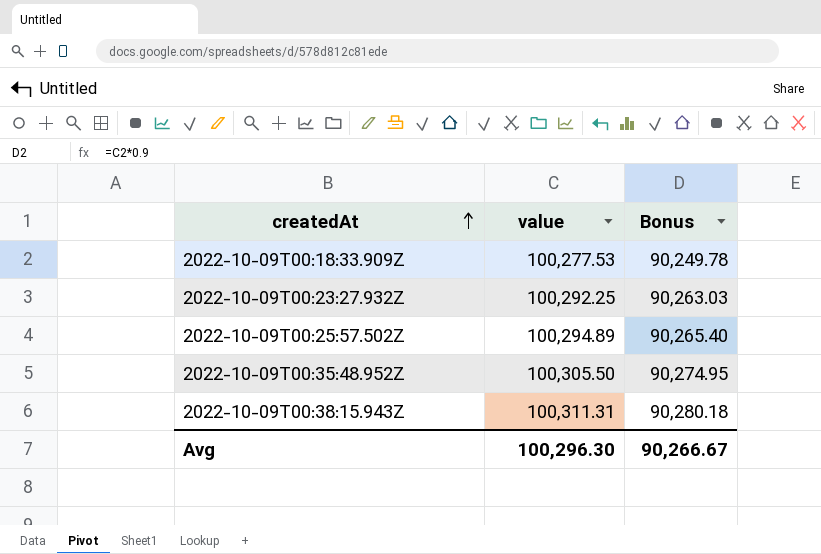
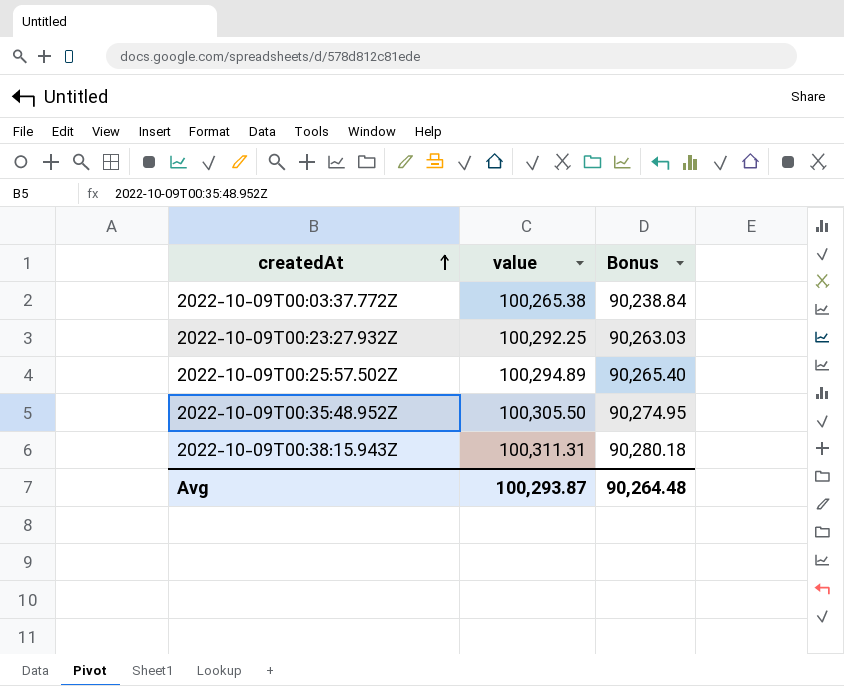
row 2022-10-09T00:18:33.909Z: 100,277.53 | 90,249.78 -> none
row 2022-10-09T00:03:37.772Z: none -> 100,265.38 | 90,238.84
Avg | value: 100,296.30 -> 100,293.87
Avg | Bonus: 90,266.67 -> 90,264.48

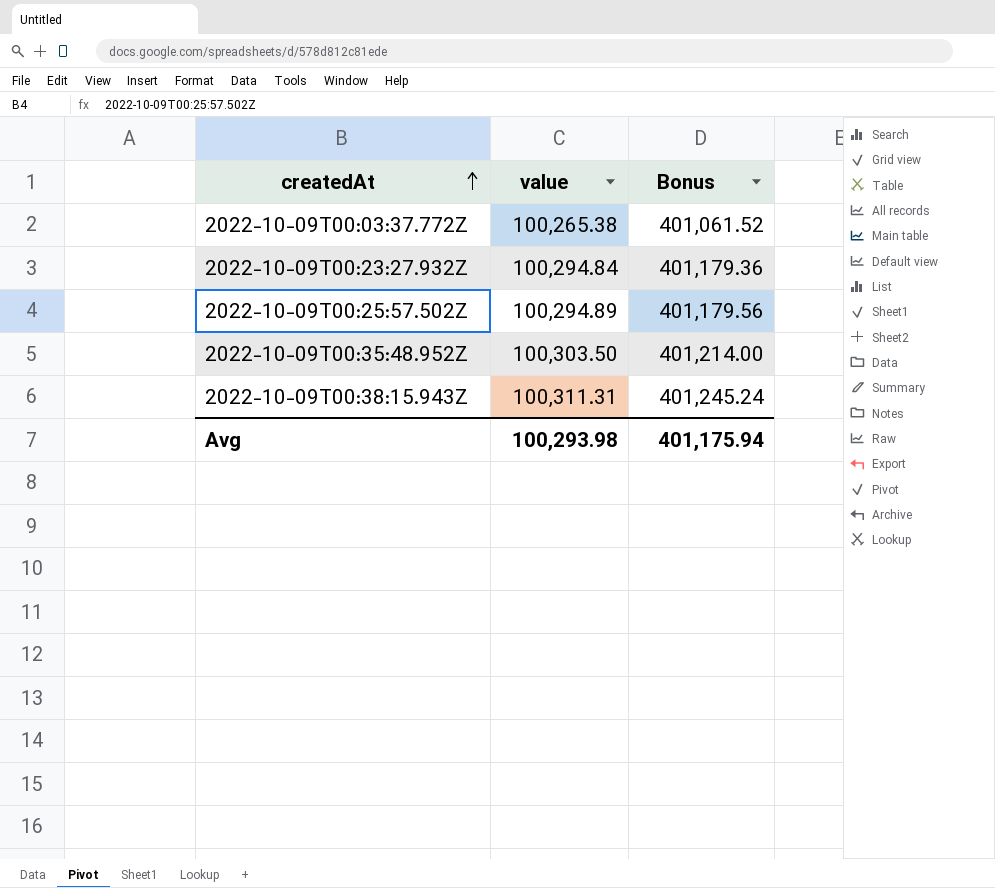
column Bonus | formula: [value] * 0.9 -> [value] * 4
2022-10-09T00:23:27.932Z | value: 100,292.25 -> 100,294.84
2022-10-09T00:35:48.952Z | value: 100,305.50 -> 100,303.50
Avg | value: 100,293.87 -> 100,293.98
Avg | Bonus: 90,264.48 -> 401,175.94

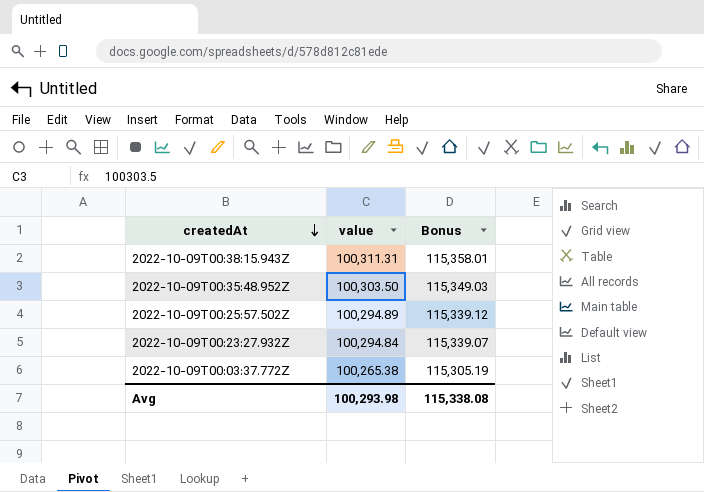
row order: createdAt ascending -> createdAt descending
column Bonus | formula: [value] * 4 -> [value] * 1.15
Avg | Bonus: 401,175.94 -> 115,338.08

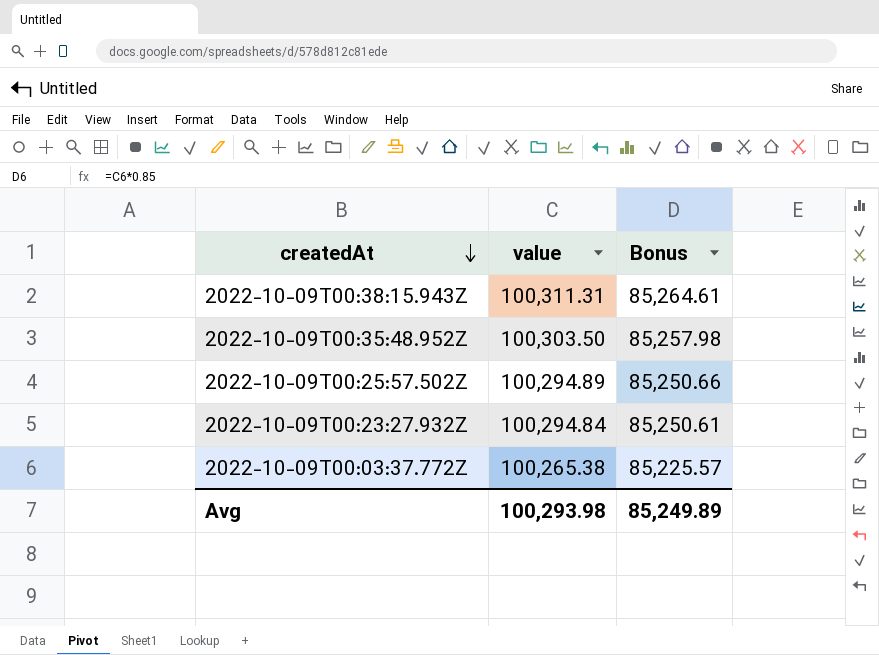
column Bonus | formula: [value] * 1.15 -> [value] * 0.85
Avg | Bonus: 115,338.08 -> 85,249.89

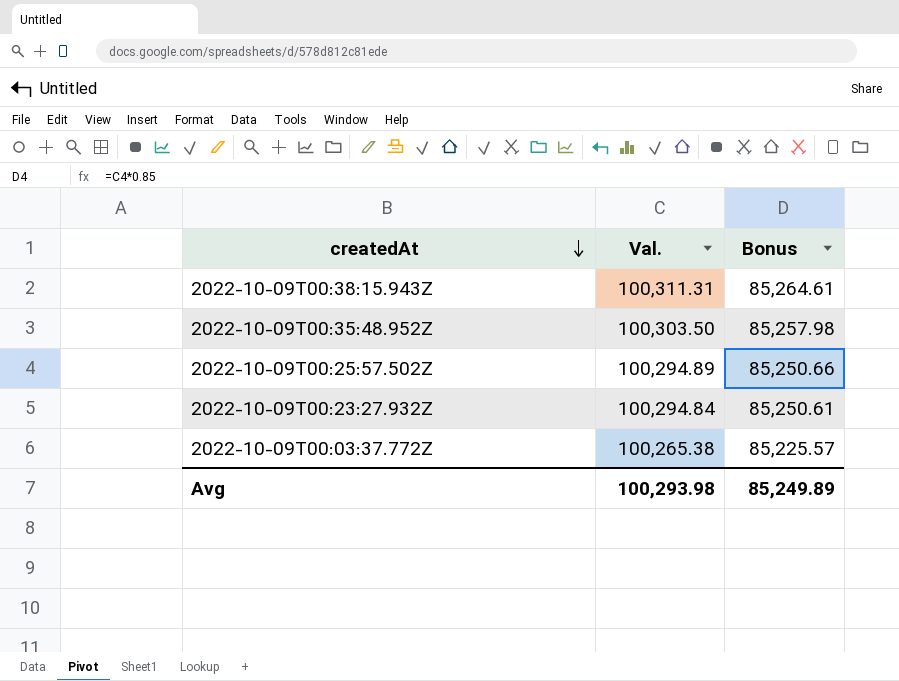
column name: value -> Val.

